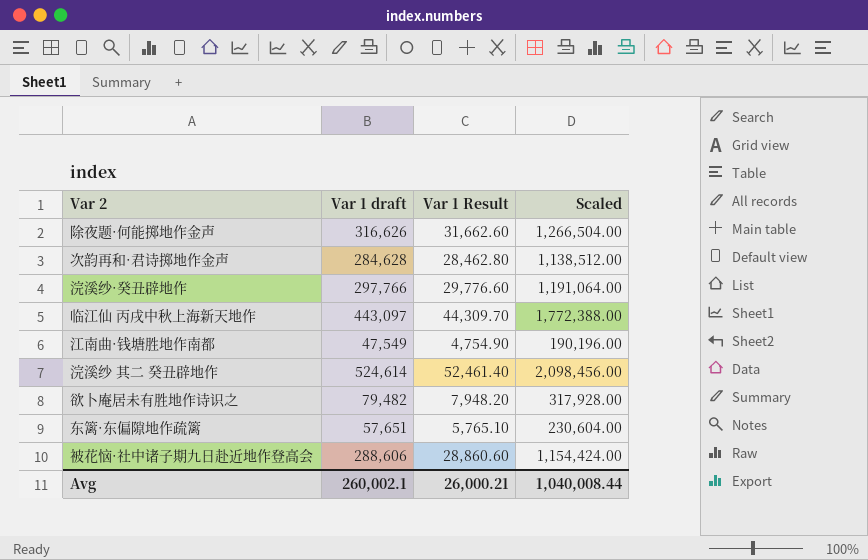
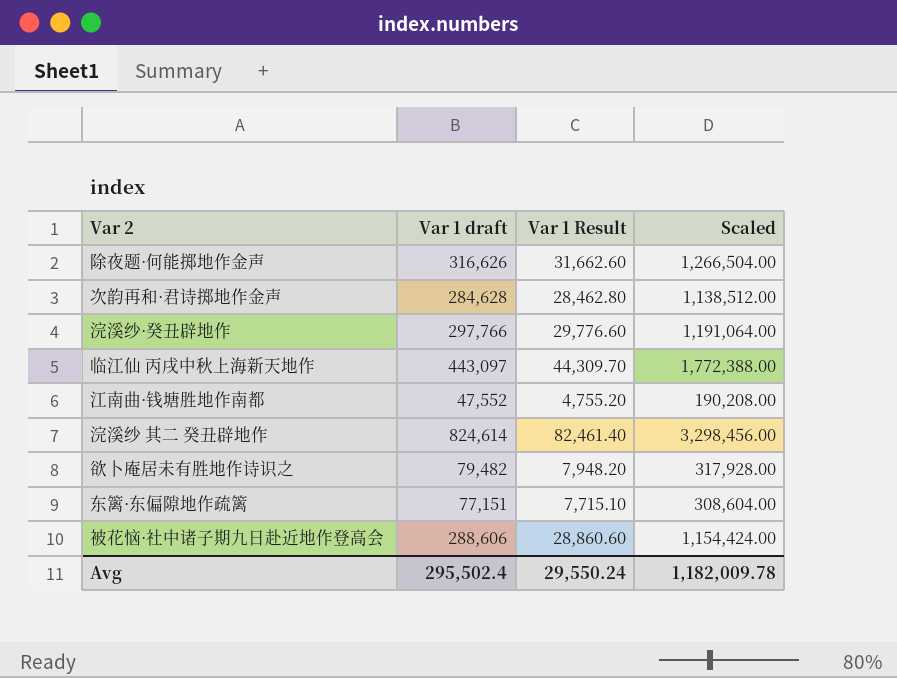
江南曲·钱塘胜地作南都 | Var 1 draft: 47,549 -> 47,552
江南曲·钱塘胜地作南都 | Var 1 Result: 4,754.90 -> 4,755.20
江南曲·钱塘胜地作南都 | Scaled: 190,196.00 -> 190,208.00
浣溪纱 其二 癸丑辟地作 | Var 1 draft: 524,614 -> 824,614
浣溪纱 其二 癸丑辟地作 | Var 1 Result: 52,461.40 -> 82,461.40
浣溪纱 其二 癸丑辟地作 | Scaled: 2,098,456.00 -> 3,298,456.00
东篱·东偏隙地作疏篱 | Var 1 draft: 57,651 -> 77,151
东篱·东偏隙地作疏篱 | Var 1 Result: 5,765.10 -> 7,715.10
东篱·东偏隙地作疏篱 | Scaled: 230,604.00 -> 308,604.00
Avg | Var 1 draft: 260,002.1 -> 295,502.4
Avg | Var 1 Result: 26,000.21 -> 29,550.24
Avg | Scaled: 1,040,008.44 -> 1,182,009.78

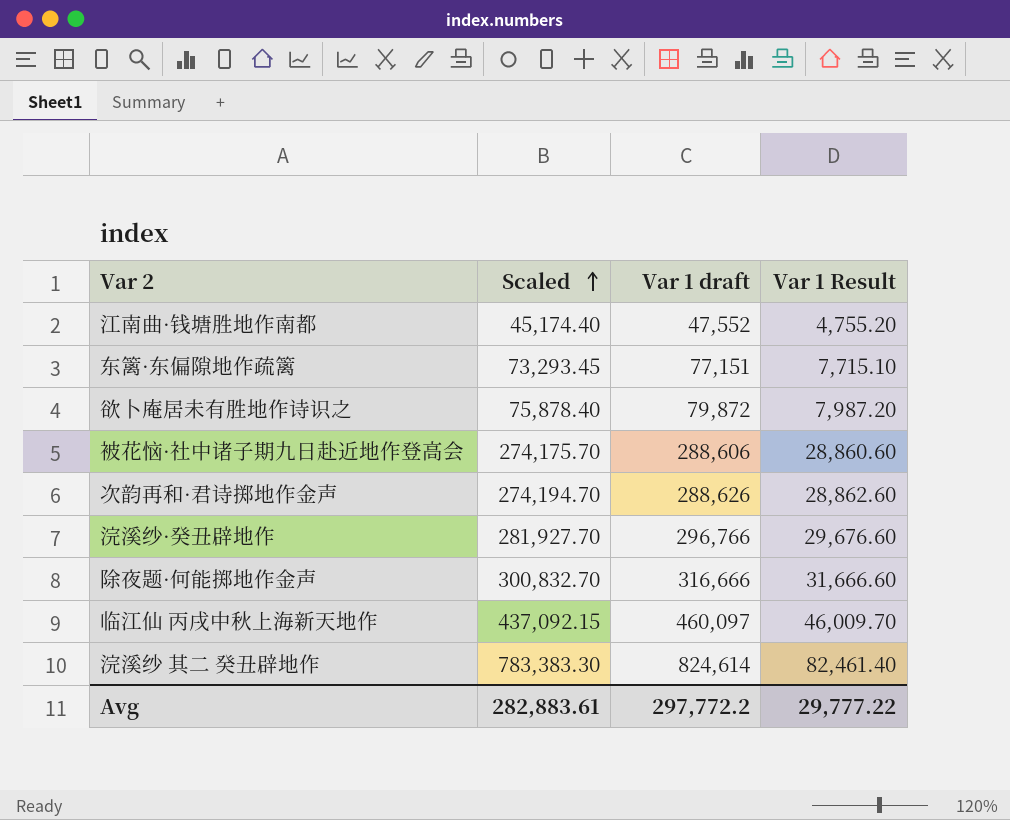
row order: none -> Scaled ascending
column Scaled | formula: [Var 1 draft] * 4 -> [Var 1 draft] * 0.95
column Scaled | position: 4 -> 2
欲卜庵居未有胜地作诗识之 | Var 1 draft: 79,482 -> 79,872
欲卜庵居未有胜地作诗识之 | Var 1 Result: 7,948.20 -> 7,987.20
次韵再和·君诗掷地作金声 | Var 1 draft: 284,628 -> 288,626
次韵再和·君诗掷地作金声 | Var 1 Result: 28,462.80 -> 28,862.60
浣溪纱·癸丑辟地作 | Var 1 draft: 297,766 -> 296,766
浣溪纱·癸丑辟地作 | Var 1 Result: 29,776.60 -> 29,676.60
除夜题·何能掷地作金声 | Var 1 draft: 316,626 -> 316,666
除夜题·何能掷地作金声 | Var 1 Result: 31,662.60 -> 31,666.60
临江仙 丙戌中秋上海新天地作 | Var 1 draft: 443,097 -> 460,097
临江仙 丙戌中秋上海新天地作 | Var 1 Result: 44,309.70 -> 46,009.70
Avg | Scaled: 1,182,009.78 -> 282,883.61
Avg | Var 1 draft: 295,502.4 -> 297,772.2
Avg | Var 1 Result: 29,550.24 -> 29,777.22

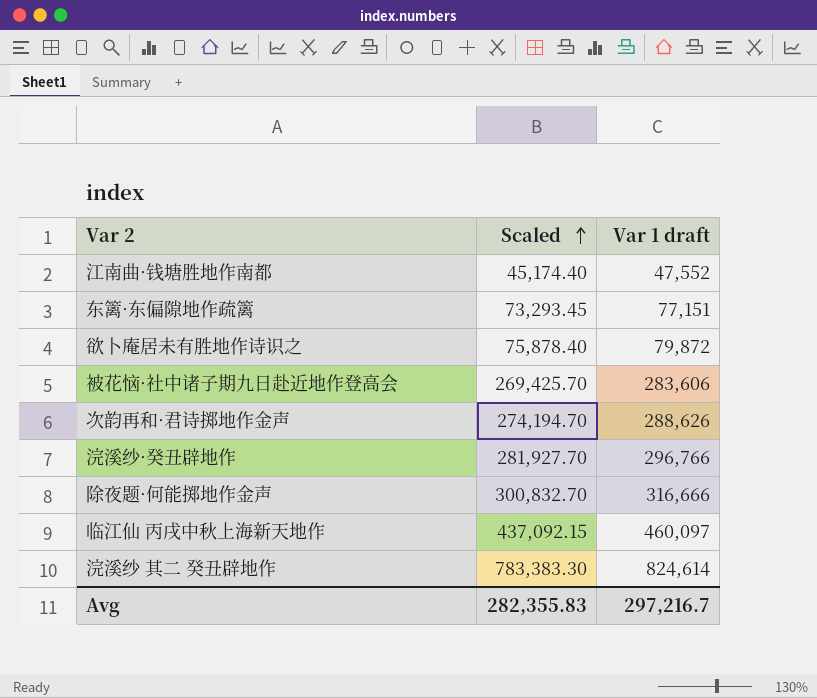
column Var 1 Result | formula: [Var 1 draft] * 0.1 -> none
被花恼·社中诸子期九日赴近地作登高会 | Scaled: 274,175.70 -> 269,425.70
被花恼·社中诸子期九日赴近地作登高会 | Var 1 draft: 288,606 -> 283,606
Avg | Scaled: 282,883.61 -> 282,355.83
Avg | Var 1 draft: 297,772.2 -> 297,216.7

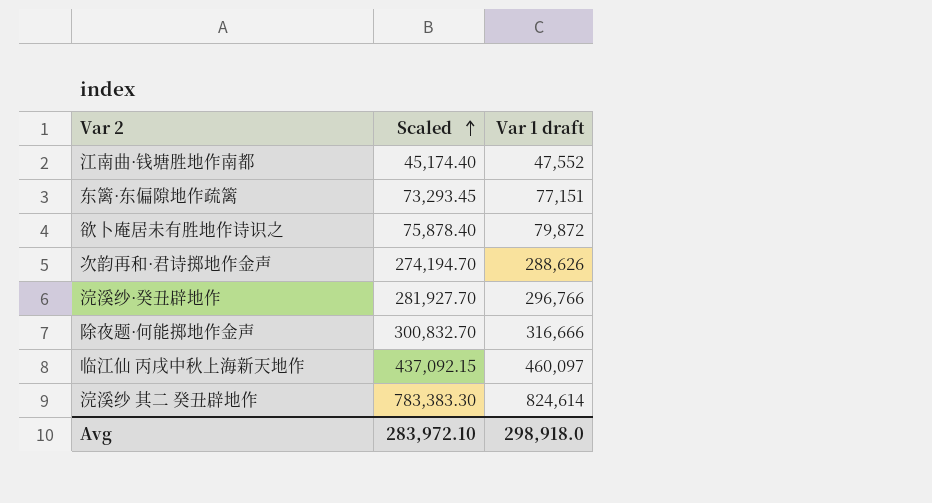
row 被花恼·社中诸子期九日赴近地作登高会: 269,425.70 | 283,606 -> none
Avg | Scaled: 282,355.83 -> 283,972.10
Avg | Var 1 draft: 297,216.7 -> 298,918.0

